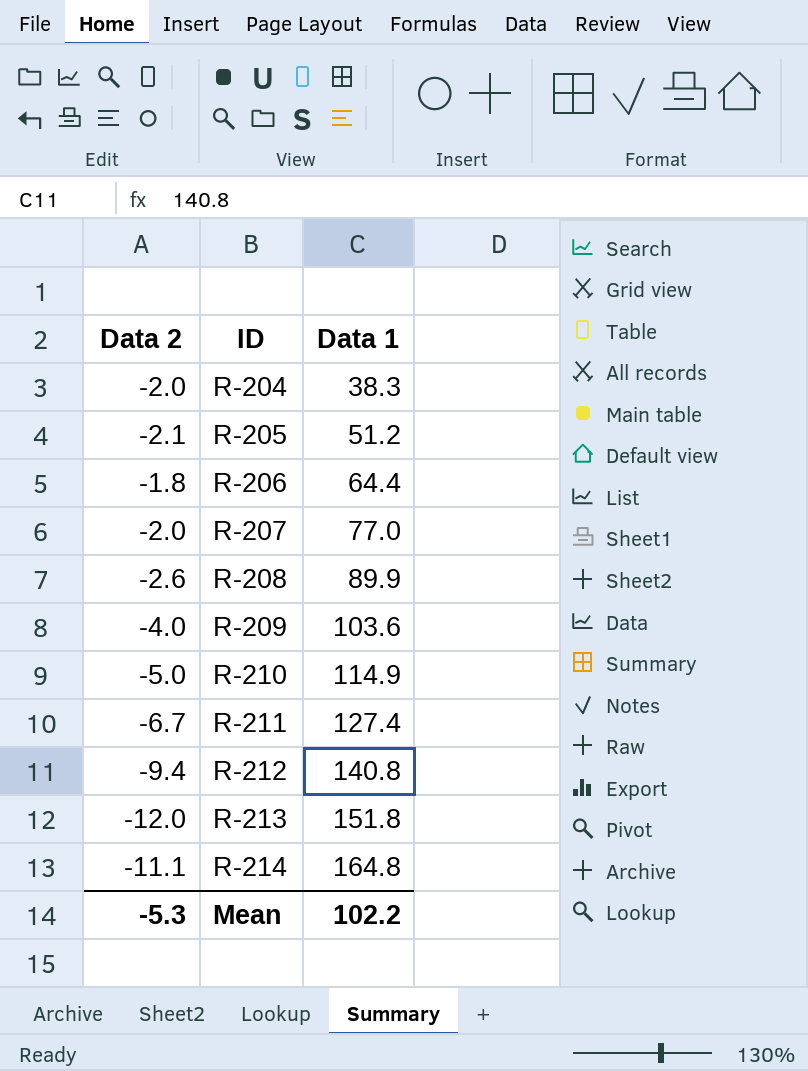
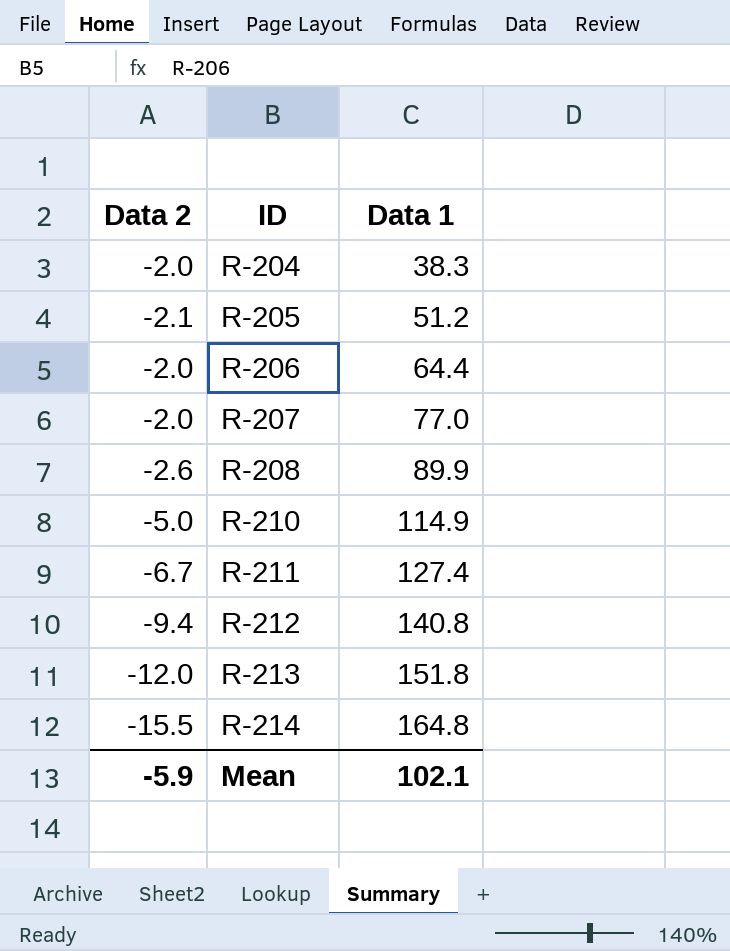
row R-209: -4.0 | 103.6 -> none
R-206 | Data 2: -1.8 -> -2.0
R-214 | Data 2: -11.1 -> -15.5
Mean | Data 2: -5.3 -> -5.9
Mean | Data 1: 102.2 -> 102.1

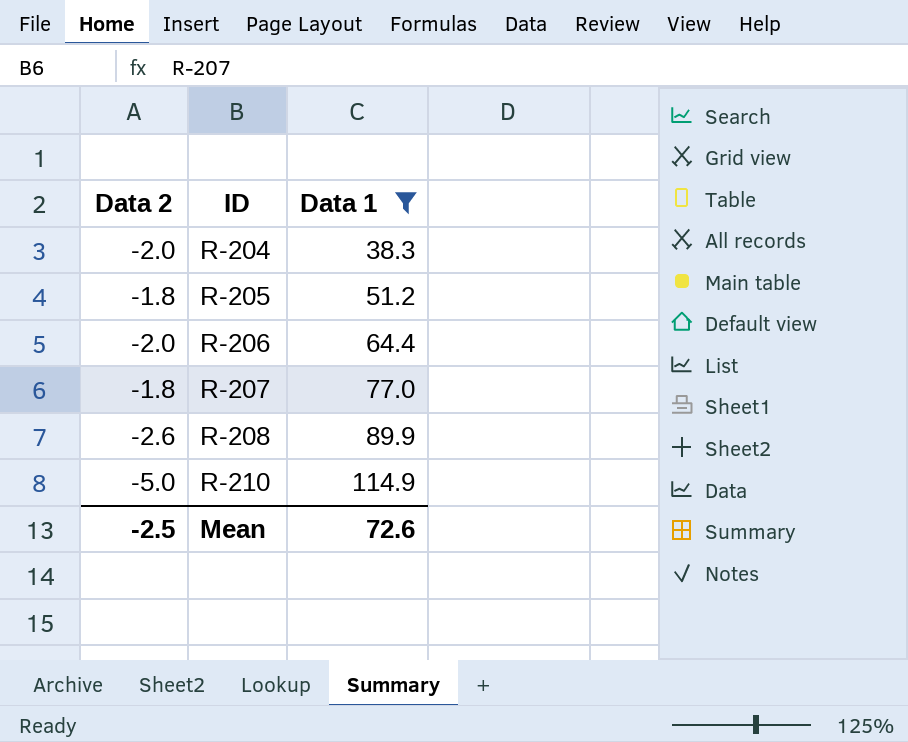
filter: none -> Data 1 <= 114.9
R-205 | Data 2: -2.1 -> -1.8
R-207 | Data 2: -2.0 -> -1.8
Mean | Data 2: -5.9 -> -2.5
Mean | Data 1: 102.1 -> 72.6

